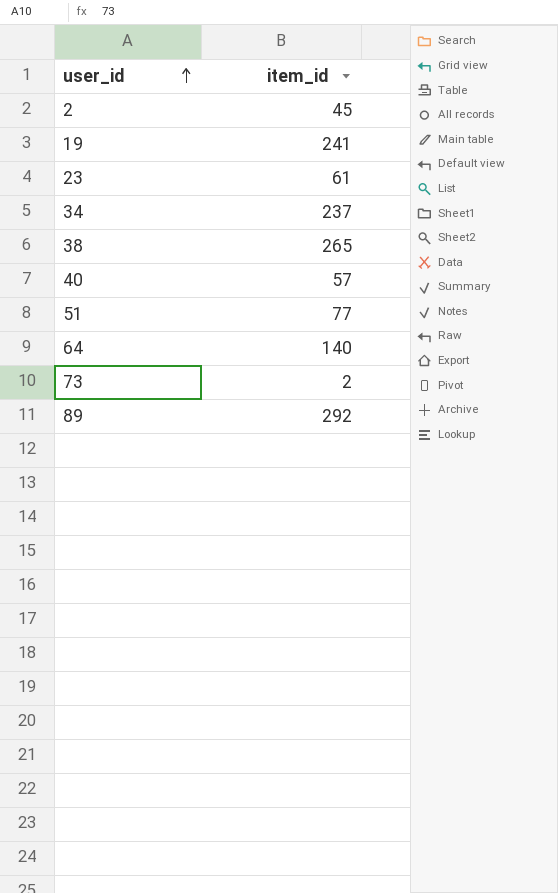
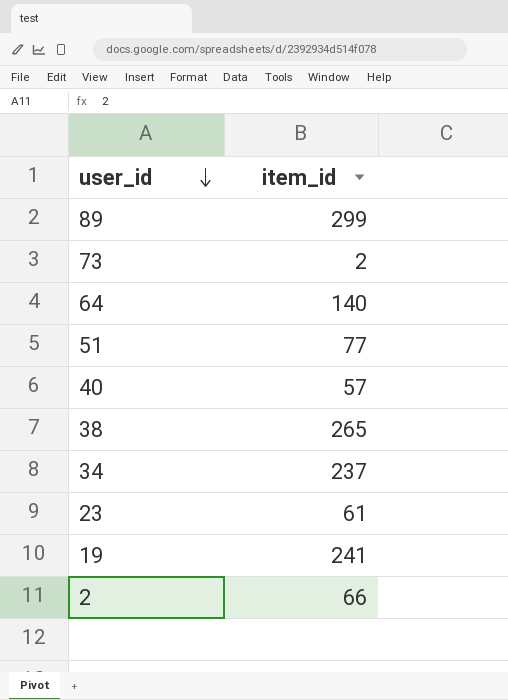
row order: user_id ascending -> user_id descending
89 | item_id: 292 -> 299
2 | item_id: 45 -> 66

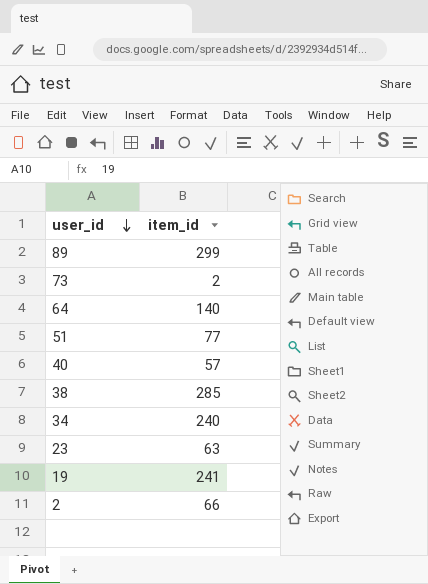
38 | item_id: 265 -> 285
34 | item_id: 237 -> 240
23 | item_id: 61 -> 63

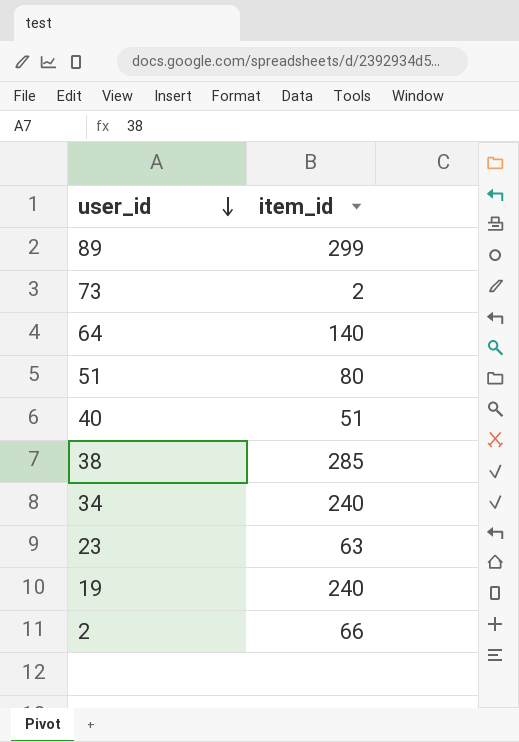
51 | item_id: 77 -> 80
40 | item_id: 57 -> 51
19 | item_id: 241 -> 240

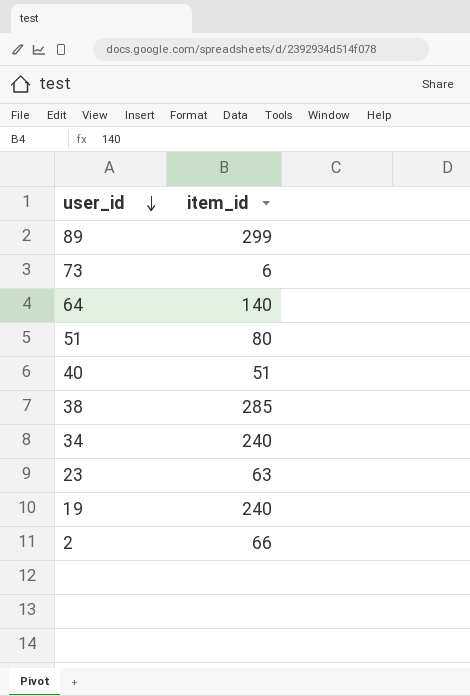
73 | item_id: 2 -> 6

